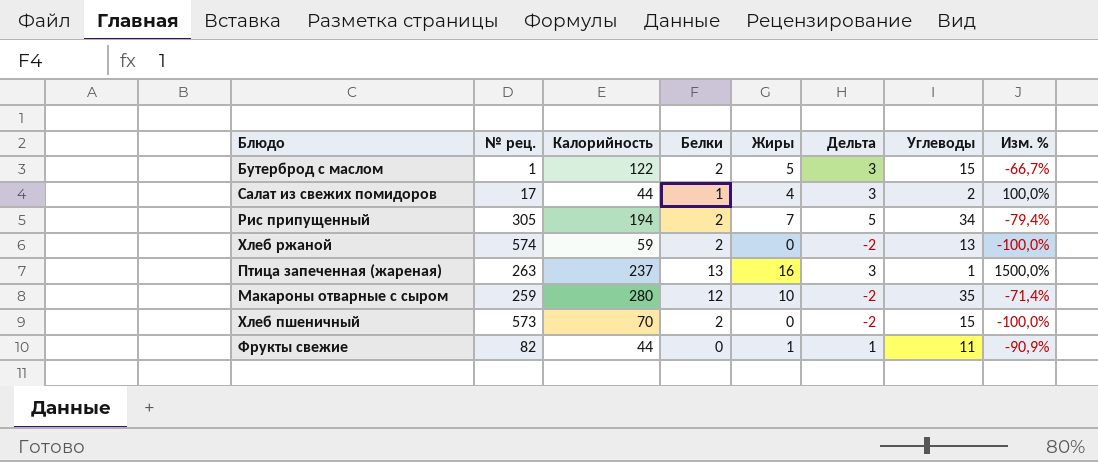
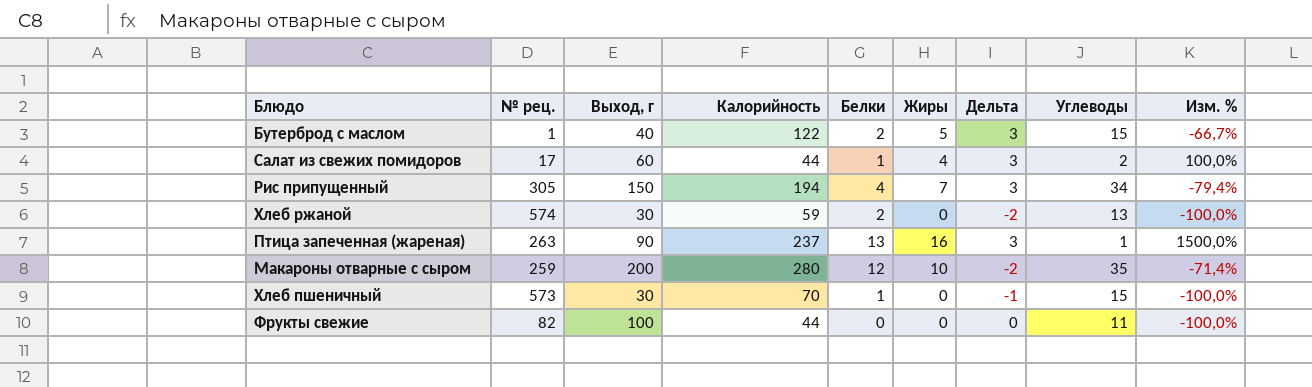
column Выход, г | position: none -> 3
Рис припущенный | Белки: 2 -> 4
Рис припущенный | Дельта: 5 -> 3
Хлеб пшеничный | Белки: 2 -> 1
Хлеб пшеничный | Дельта: -2 -> -1
Фрукты свежие | Жиры: 1 -> 0
Фрукты свежие | Дельта: 1 -> 0
Фрукты свежие | Изм. %: -90,9% -> -100,0%

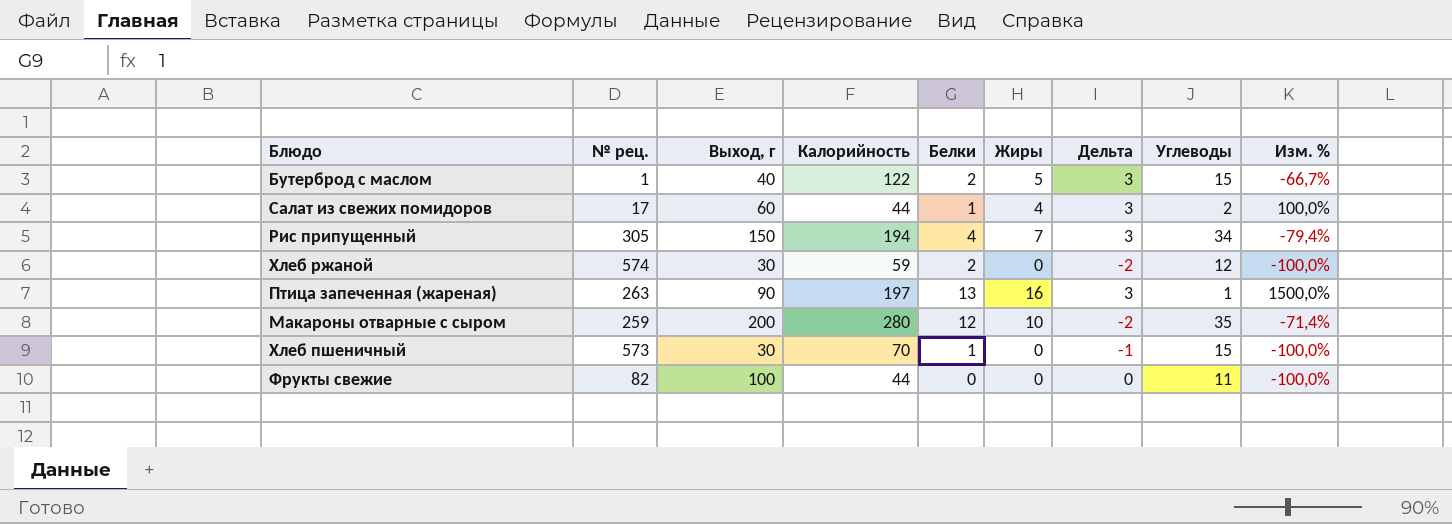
Хлеб ржаной | Углеводы: 13 -> 12
Птица запеченная (жареная) | Калорийность: 237 -> 197

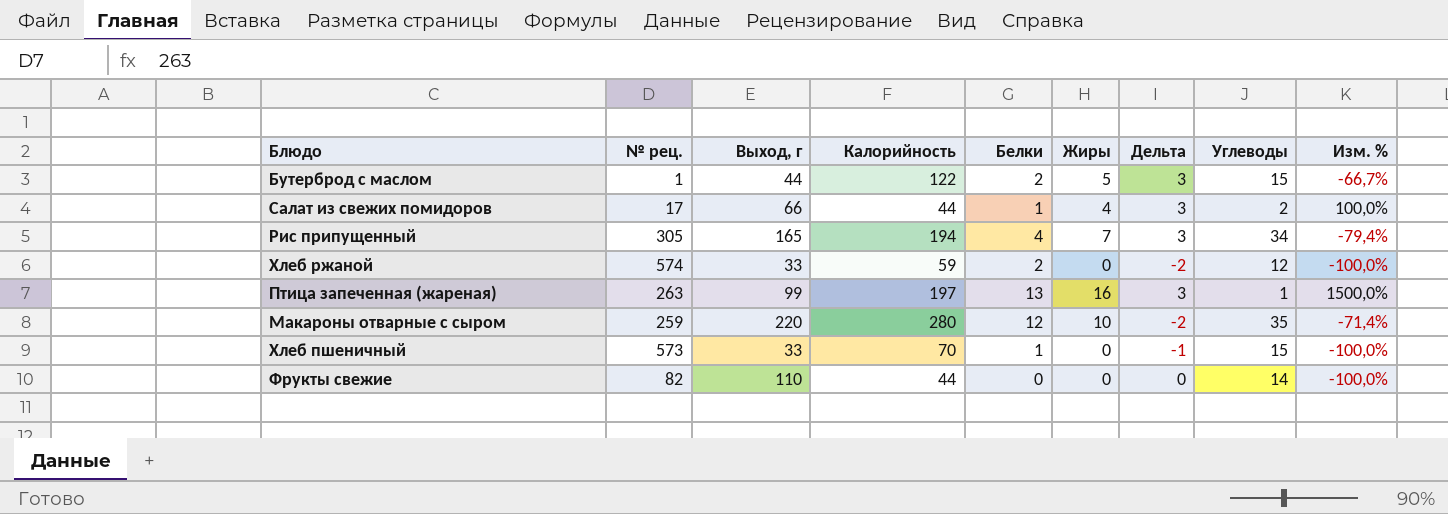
Бутерброд с маслом | Выход, г: 40 -> 44
Салат из свежих помидоров | Выход, г: 60 -> 66
Рис припущенный | Выход, г: 150 -> 165
Хлеб ржаной | Выход, г: 30 -> 33
Птица запеченная (жареная) | Выход, г: 90 -> 99
Макароны отварные с сыром | Выход, г: 200 -> 220
Хлеб пшеничный | Выход, г: 30 -> 33
Фрукты свежие | Выход, г: 100 -> 110
Фрукты свежие | Углеводы: 11 -> 14

